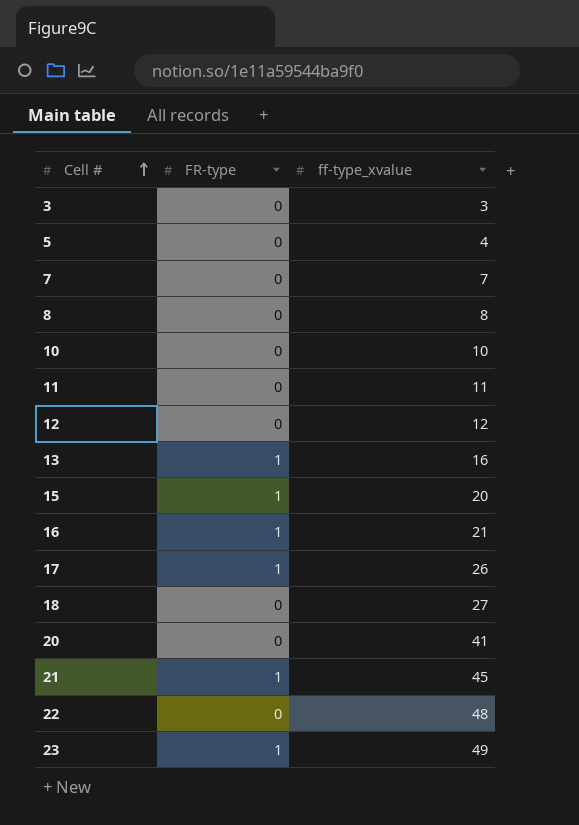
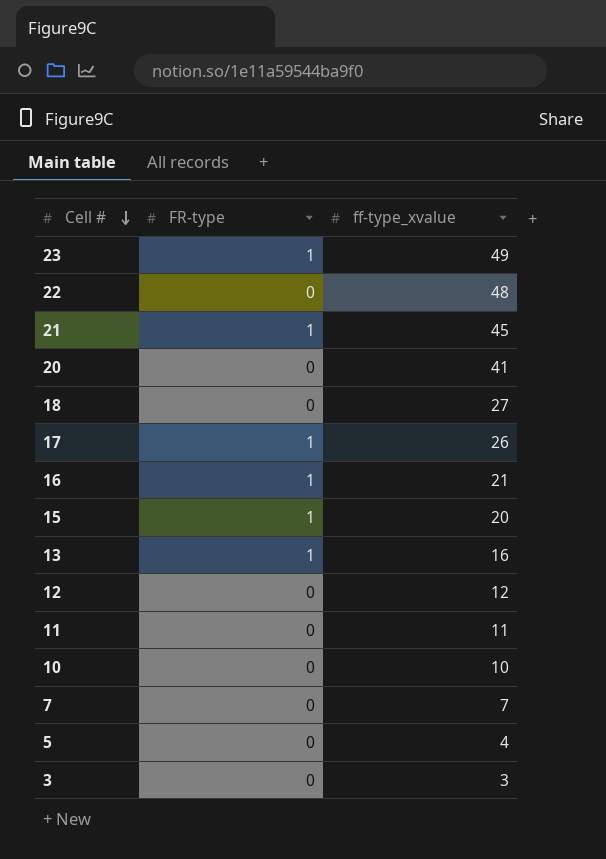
row order: Cell # ascending -> Cell # descending
row 8: 0 | 8 -> none

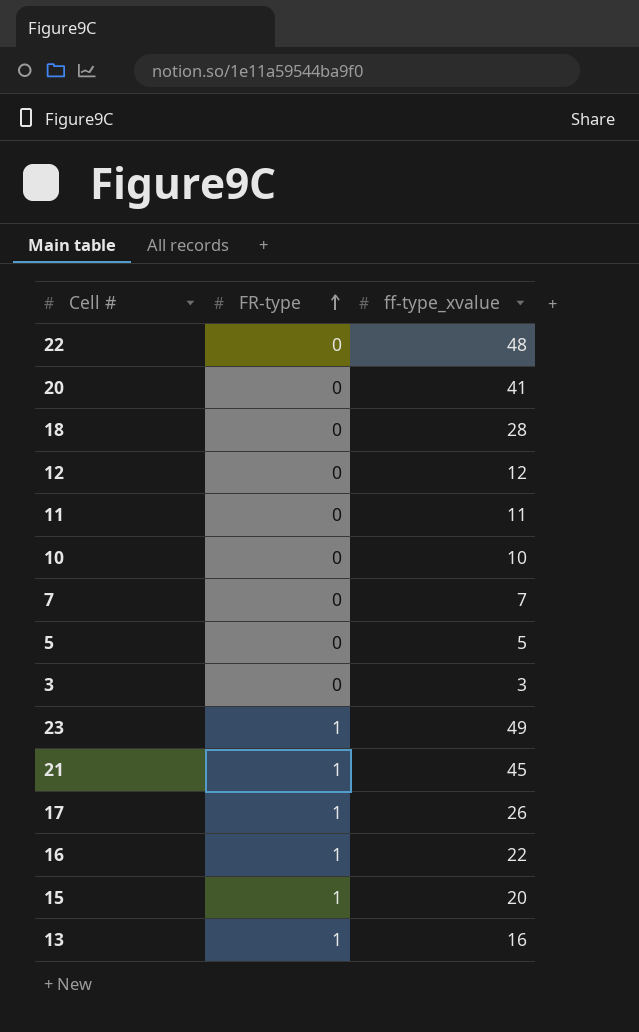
row order: Cell # descending -> FR-type ascending
18 | ff-type_xvalue: 27 -> 28
5 | ff-type_xvalue: 4 -> 5
16 | ff-type_xvalue: 21 -> 22

